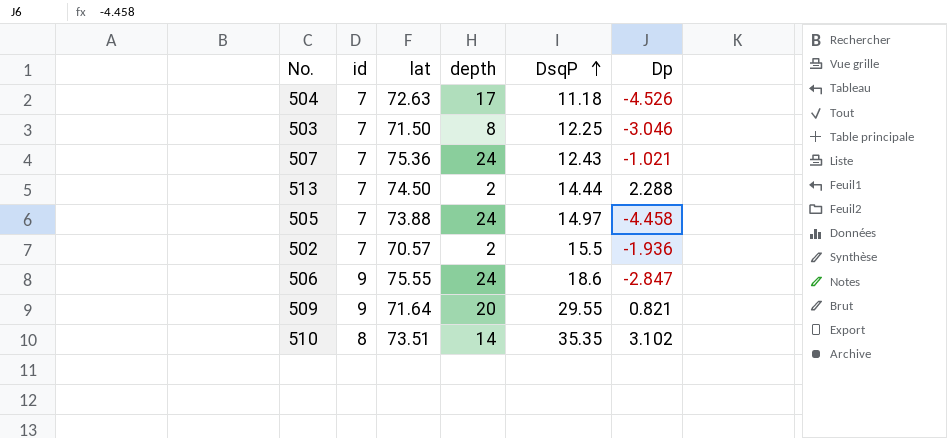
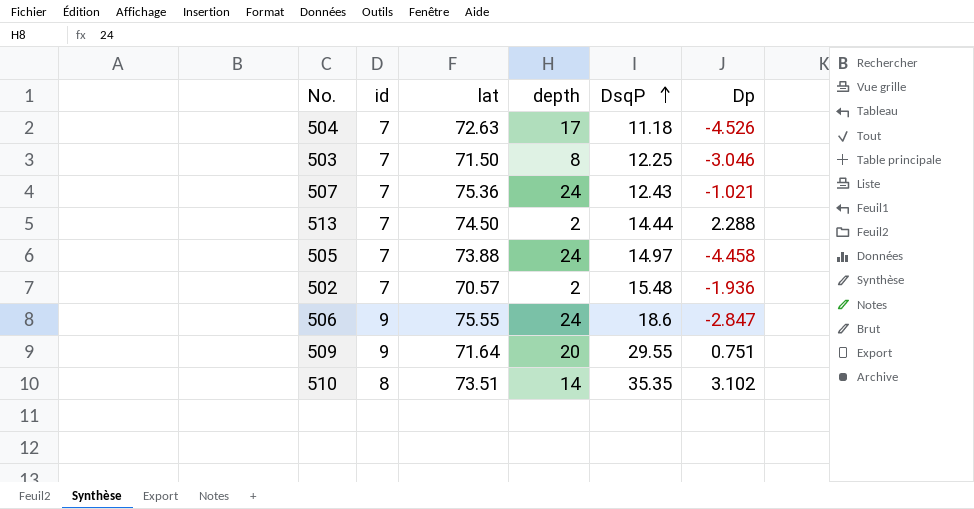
502 | DsqP: 15.5 -> 15.48
509 | Dp: 0.821 -> 0.751

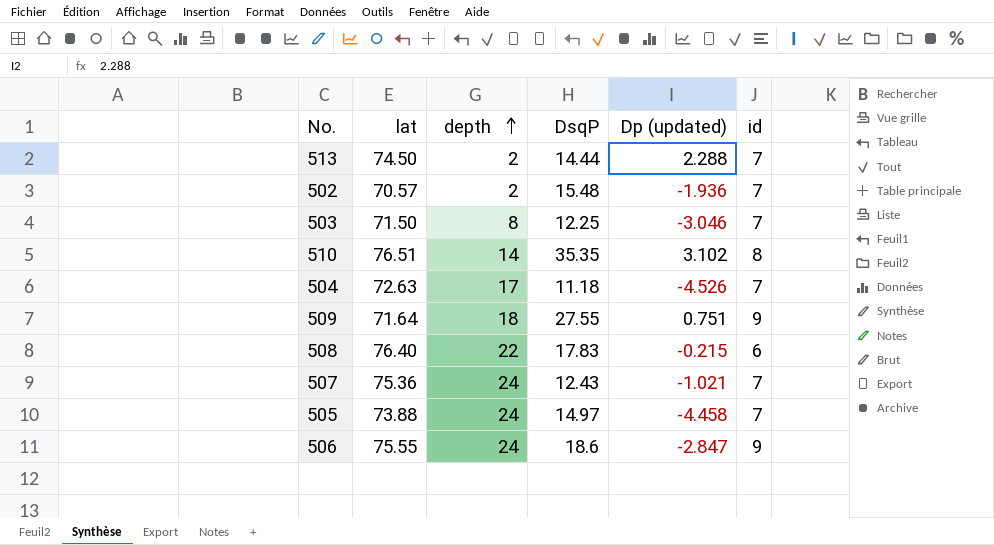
row order: DsqP ascending -> depth ascending
column name: Dp -> Dp (updated)
column id | position: 2 -> 6
510 | lat: 73.51 -> 76.51
509 | depth: 20 -> 18
509 | DsqP: 29.55 -> 27.55
row 508: none -> 76.40 | 22 | 17.83 | -0.215 | 6

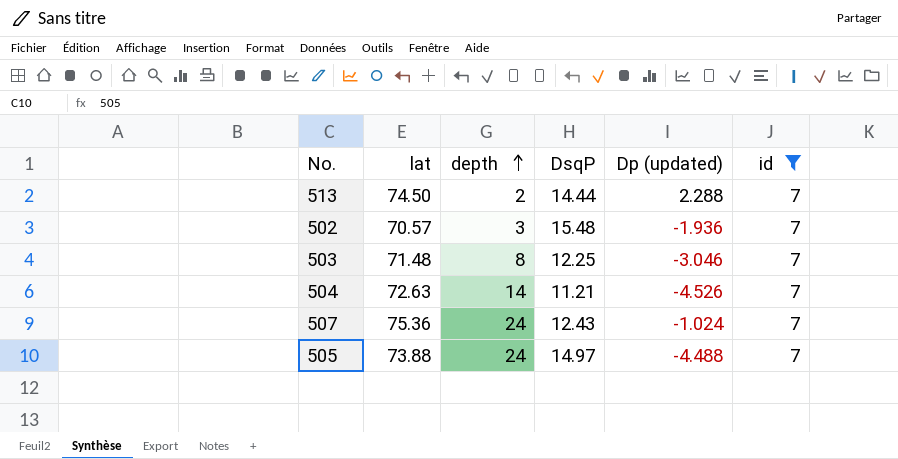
filter: none -> id = 7
502 | depth: 2 -> 3
503 | lat: 71.50 -> 71.48
504 | depth: 17 -> 14
504 | DsqP: 11.18 -> 11.21
507 | Dp (updated): -1.021 -> -1.024
505 | Dp (updated): -4.458 -> -4.488

